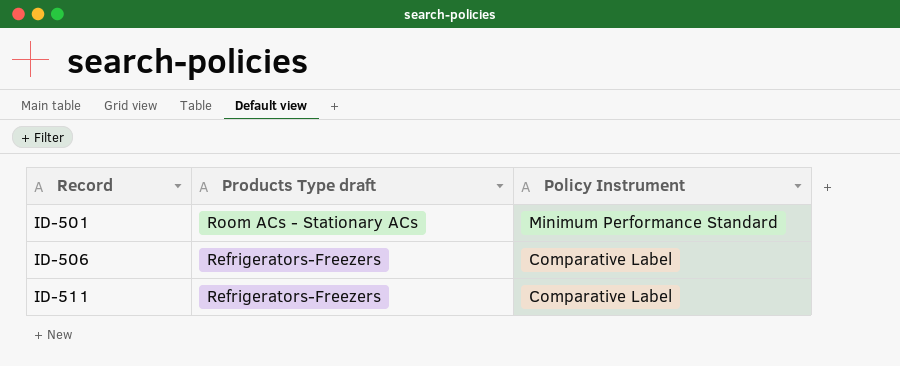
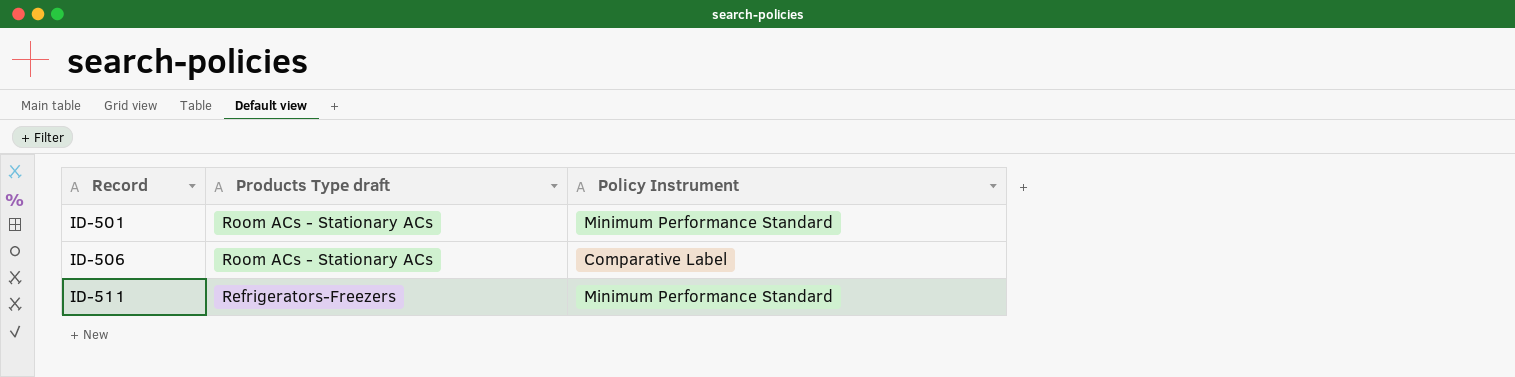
ID-506 | Products Type draft: Refrigerators-Freezers -> Room ACs - Stationary ACs
ID-511 | Policy Instrument: Comparative Label -> Minimum Performance Standard

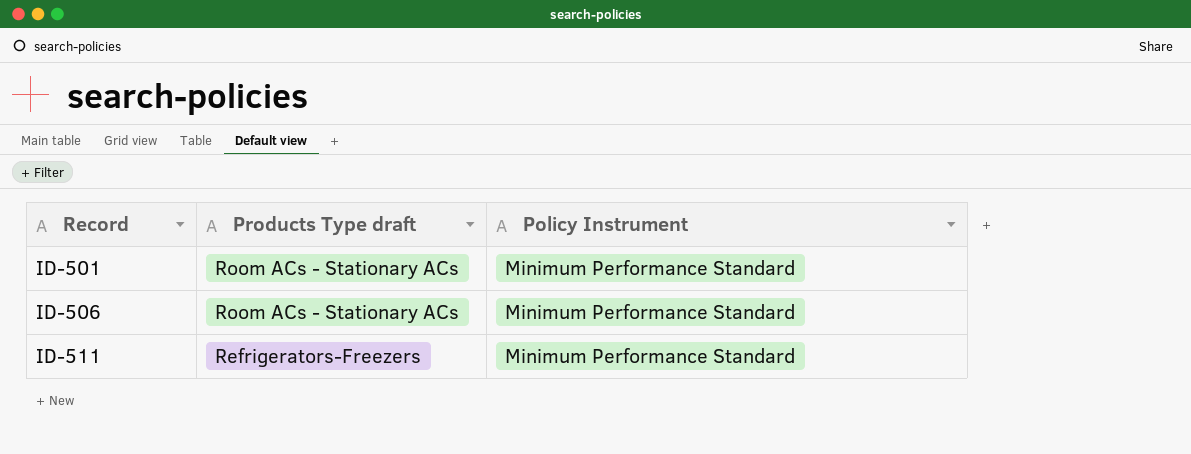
ID-506 | Policy Instrument: Comparative Label -> Minimum Performance Standard

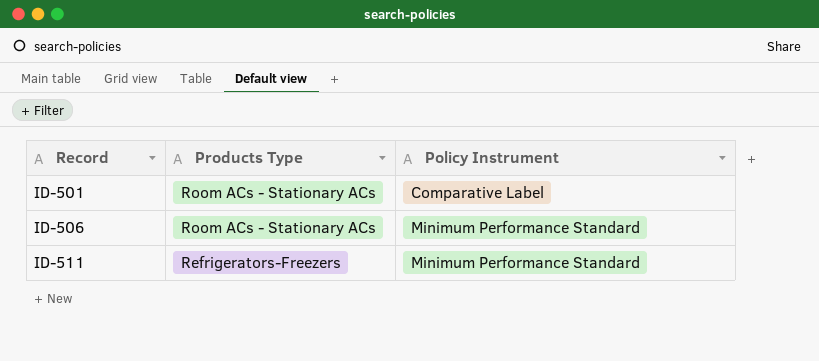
column name: Products Type draft -> Products Type
ID-501 | Policy Instrument: Minimum Performance Standard -> Comparative Label

